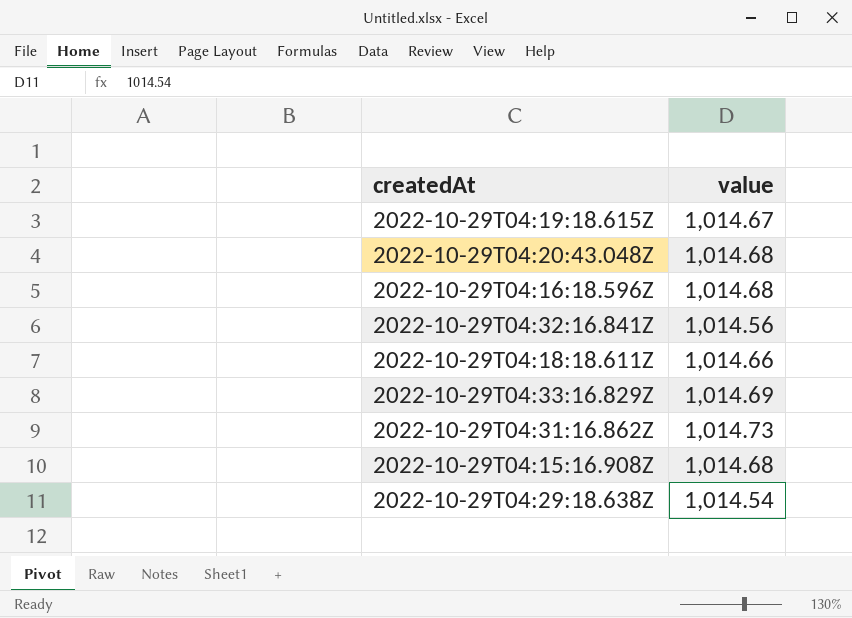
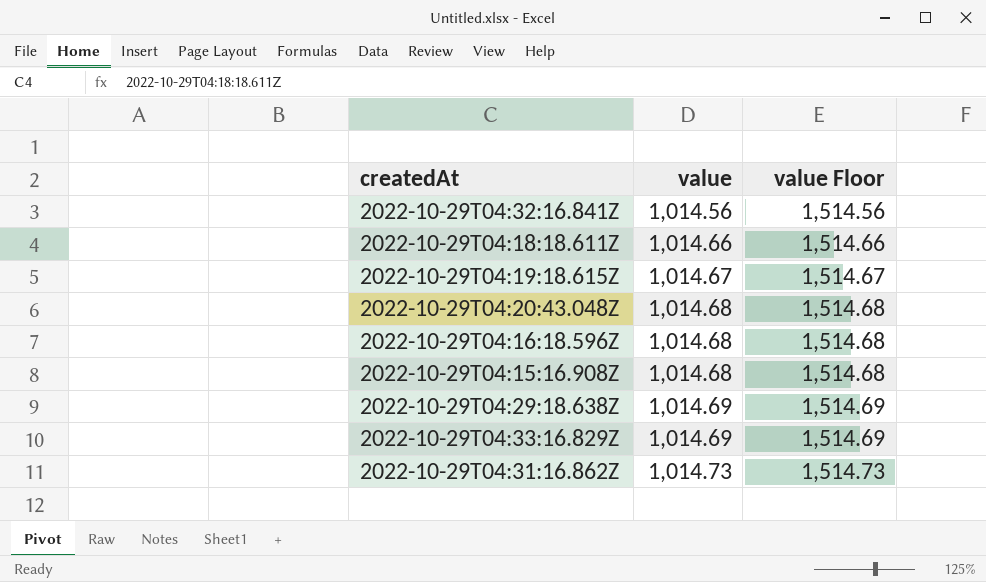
row order: none -> value ascending
column value Floor | formula: none -> [value] + 500
2022-10-29T04:29:18.638Z | value: 1,014.54 -> 1,014.69

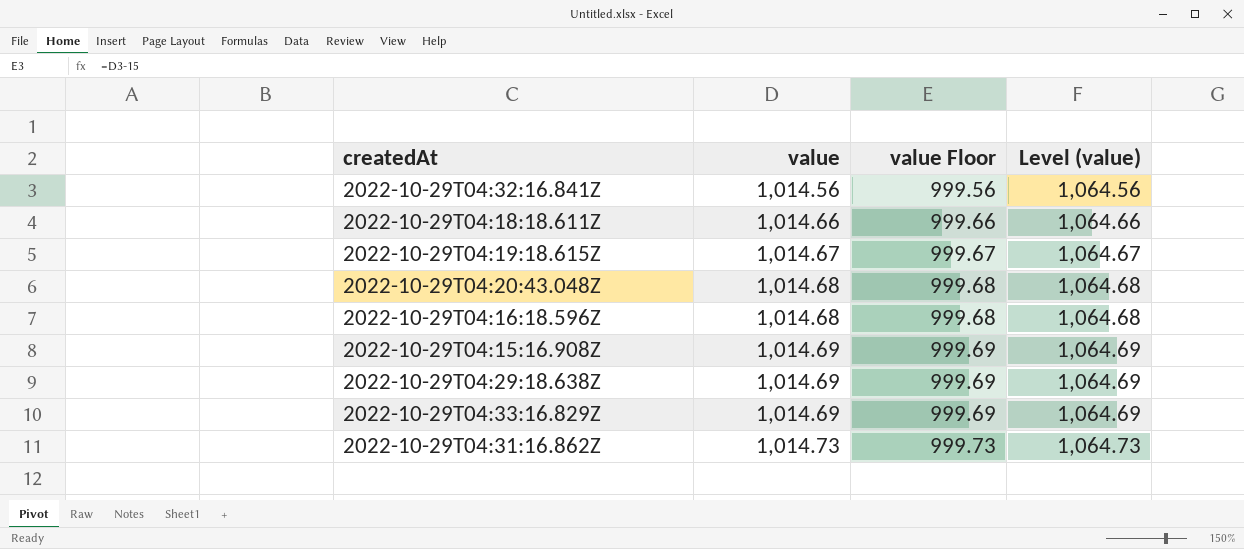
column value Floor | formula: [value] + 500 -> [value] - 15
column Level (value) | formula: none -> [value] + 50
2022-10-29T04:15:16.908Z | value: 1,014.68 -> 1,014.69

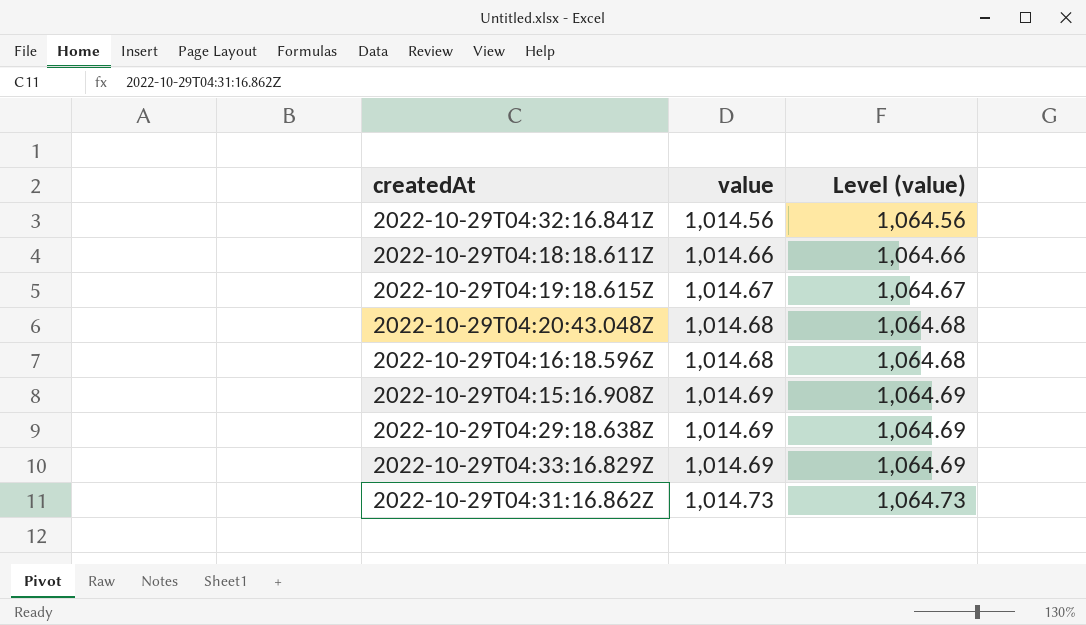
column value Floor | formula: [value] - 15 -> none

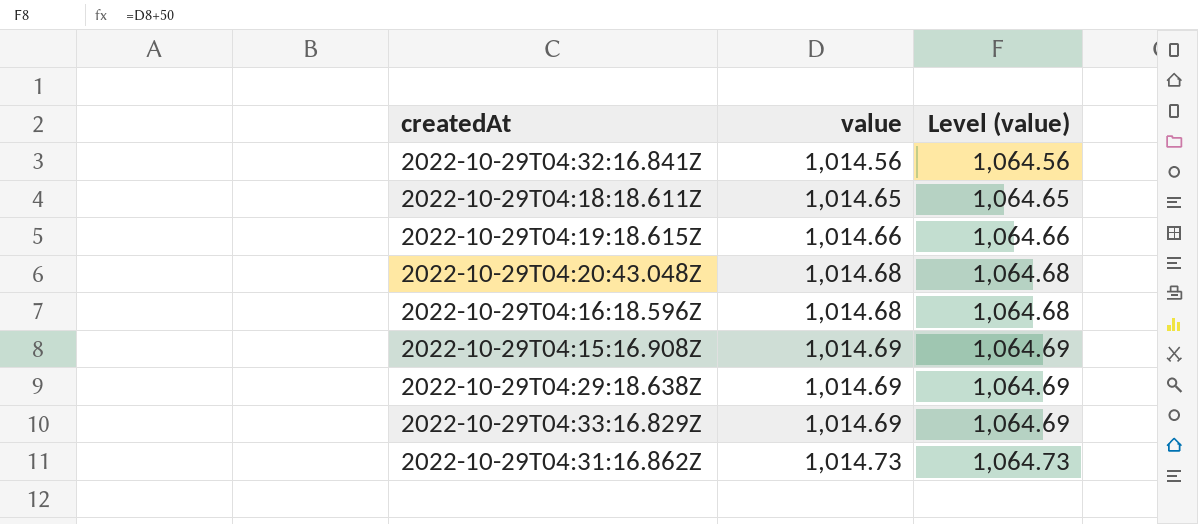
2022-10-29T04:18:18.611Z | value: 1,014.66 -> 1,014.65
2022-10-29T04:18:18.611Z | Level (value): 1,064.66 -> 1,064.65
2022-10-29T04:19:18.615Z | value: 1,014.67 -> 1,014.66
2022-10-29T04:19:18.615Z | Level (value): 1,064.67 -> 1,064.66

